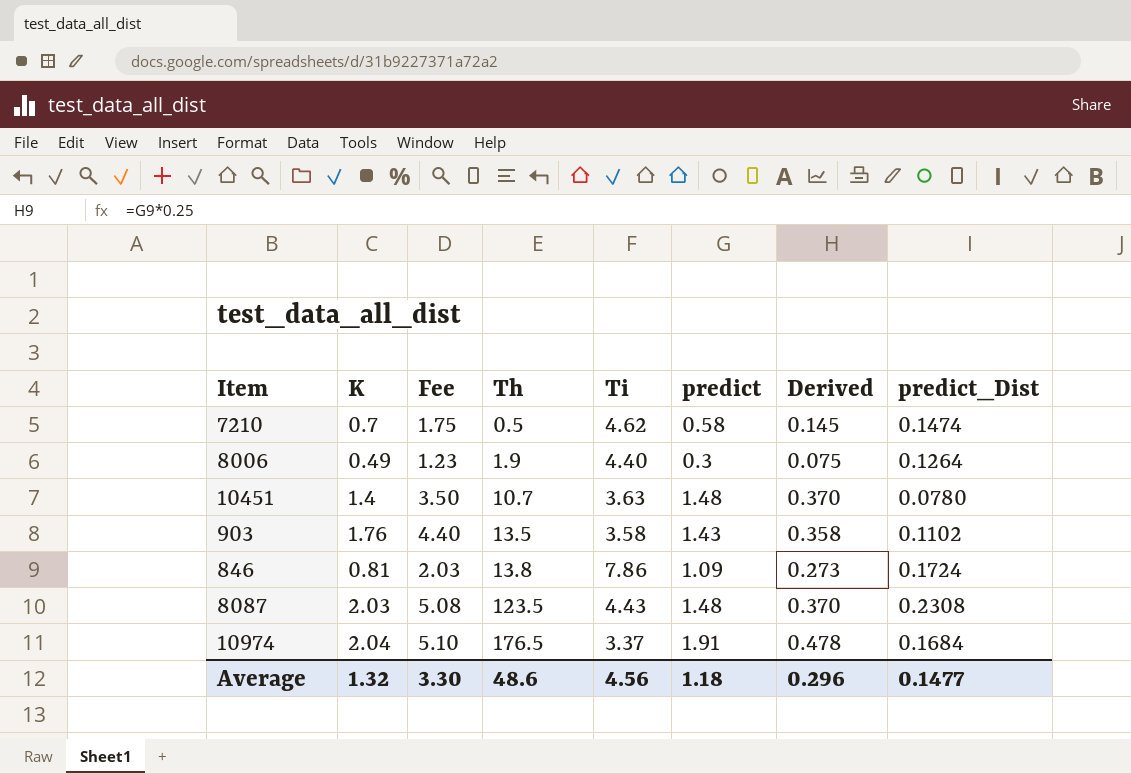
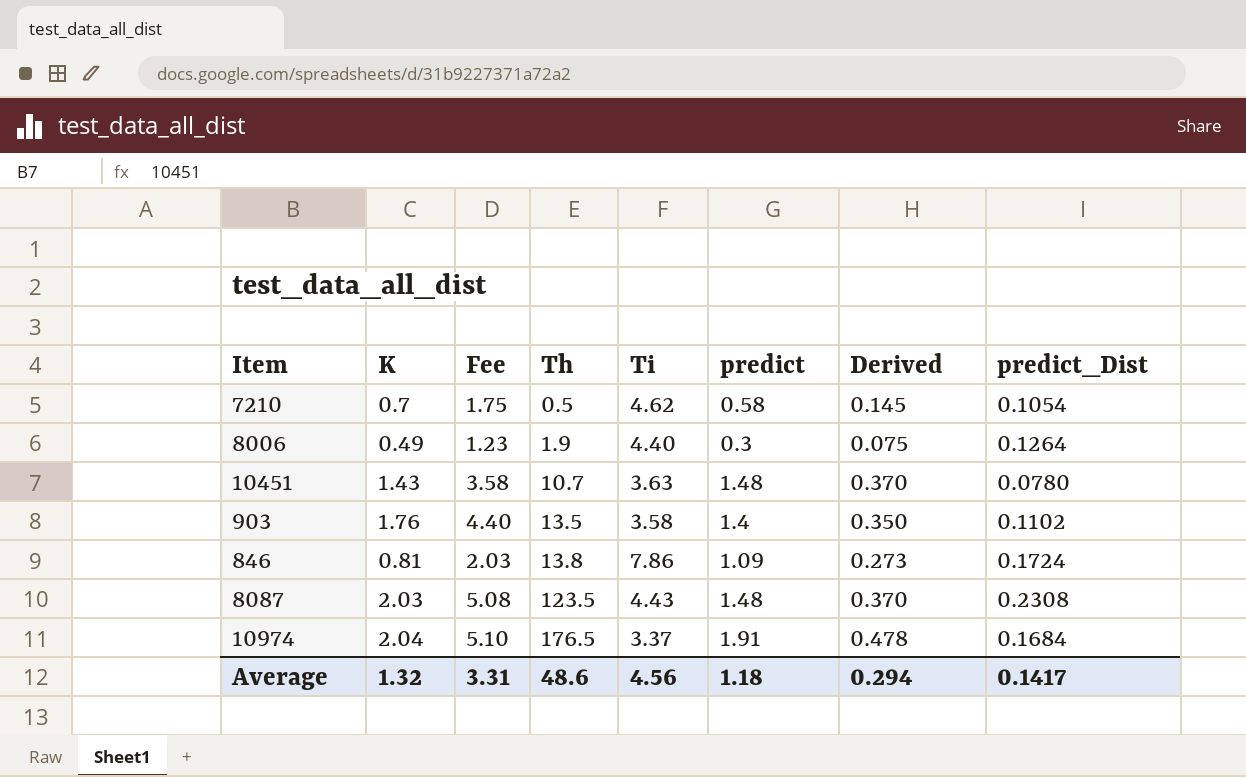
7210 | predict_Dist: 0.1474 -> 0.1054
10451 | K: 1.4 -> 1.43
10451 | Fee: 3.50 -> 3.58
903 | predict: 1.43 -> 1.4
903 | Derived: 0.358 -> 0.350
Average | Fee: 3.30 -> 3.31
Average | Derived: 0.296 -> 0.294
Average | predict_Dist: 0.1477 -> 0.1417

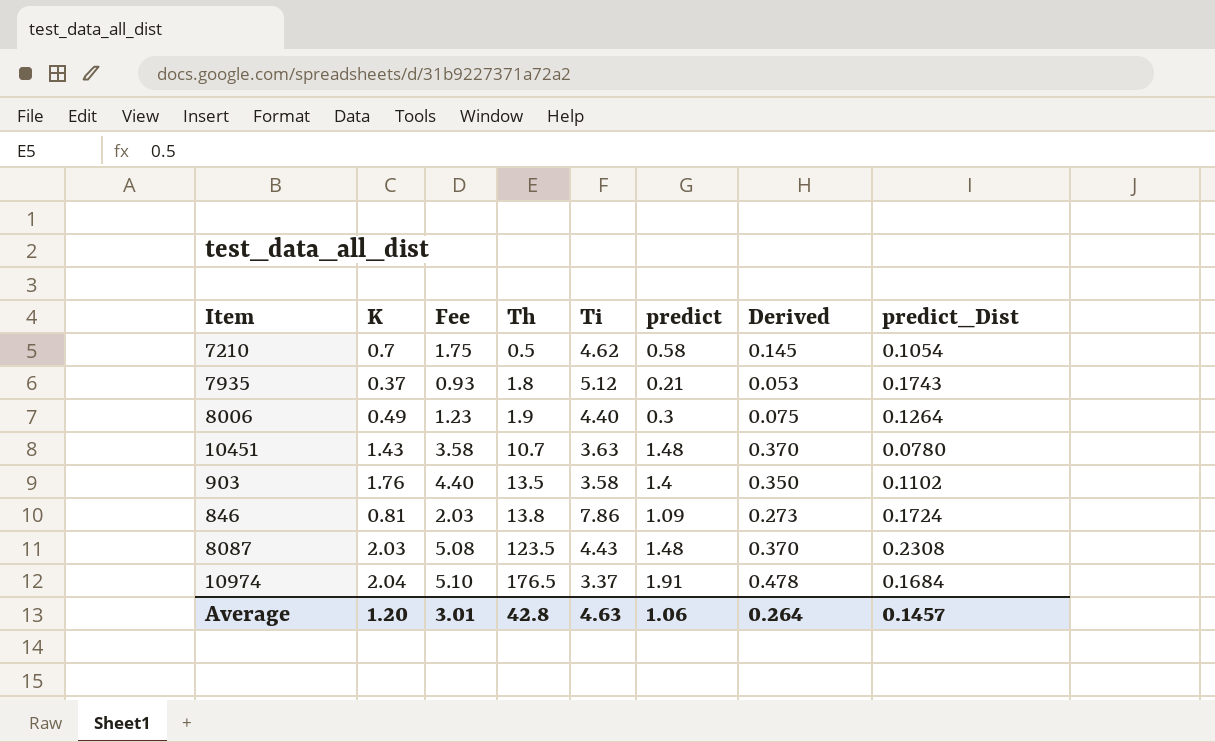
row 7935: none -> 0.37 | 0.93 | 1.8 | 5.12 | 0.21 | 0.053 | 0.1743
Average | K: 1.32 -> 1.20
Average | Fee: 3.31 -> 3.01
Average | Th: 48.6 -> 42.8
Average | Ti: 4.56 -> 4.63
Average | predict: 1.18 -> 1.06
Average | Derived: 0.294 -> 0.264
Average | predict_Dist: 0.1417 -> 0.1457

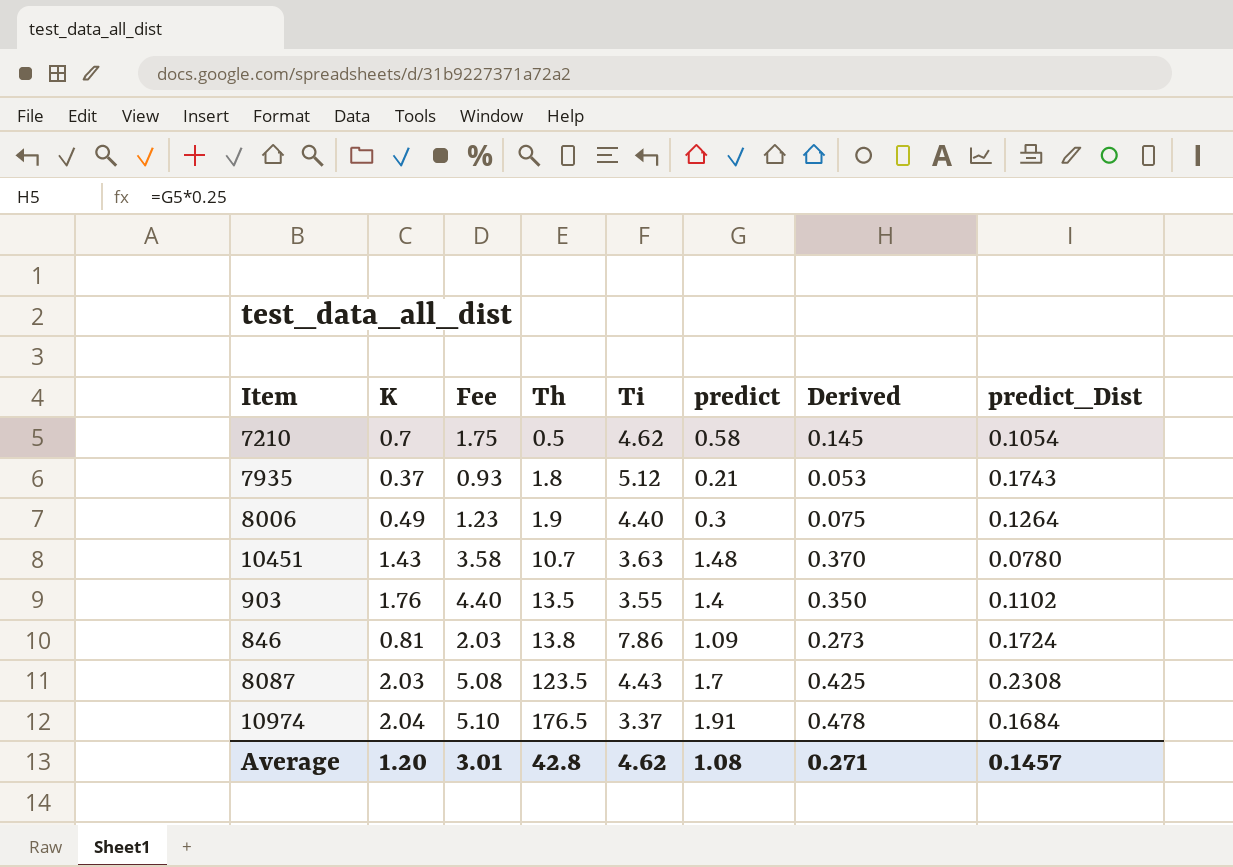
903 | Ti: 3.58 -> 3.55
8087 | predict: 1.48 -> 1.7
8087 | Derived: 0.370 -> 0.425
Average | Ti: 4.63 -> 4.62
Average | predict: 1.06 -> 1.08
Average | Derived: 0.264 -> 0.271

